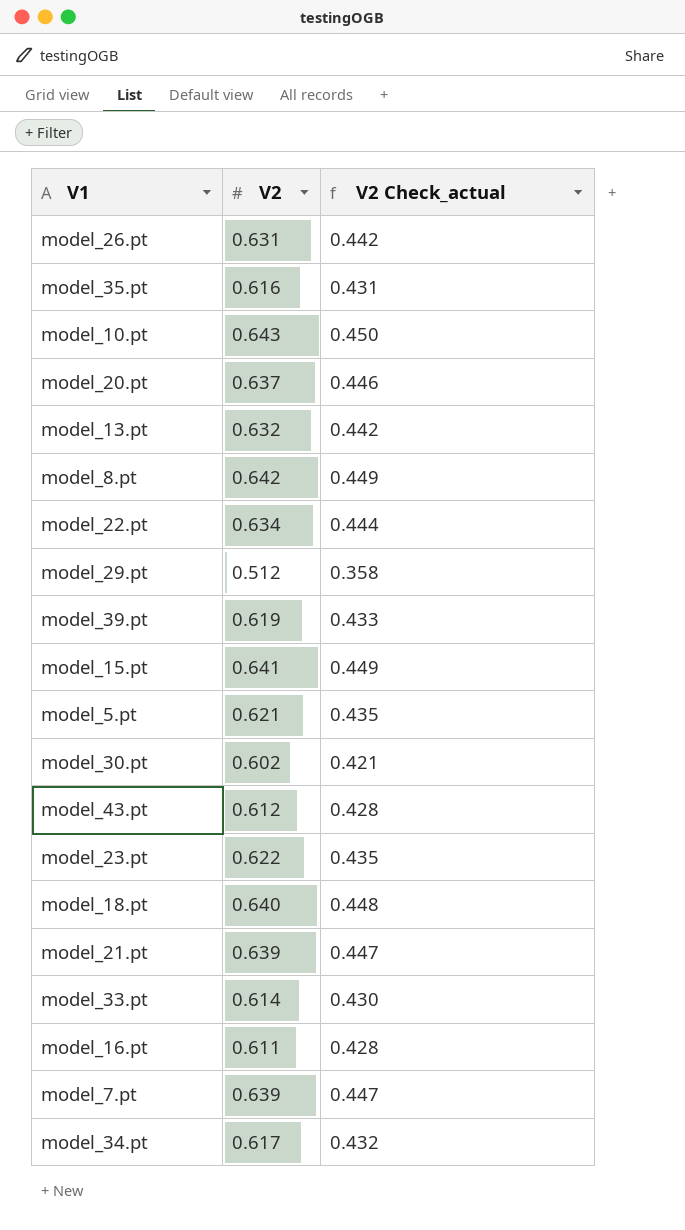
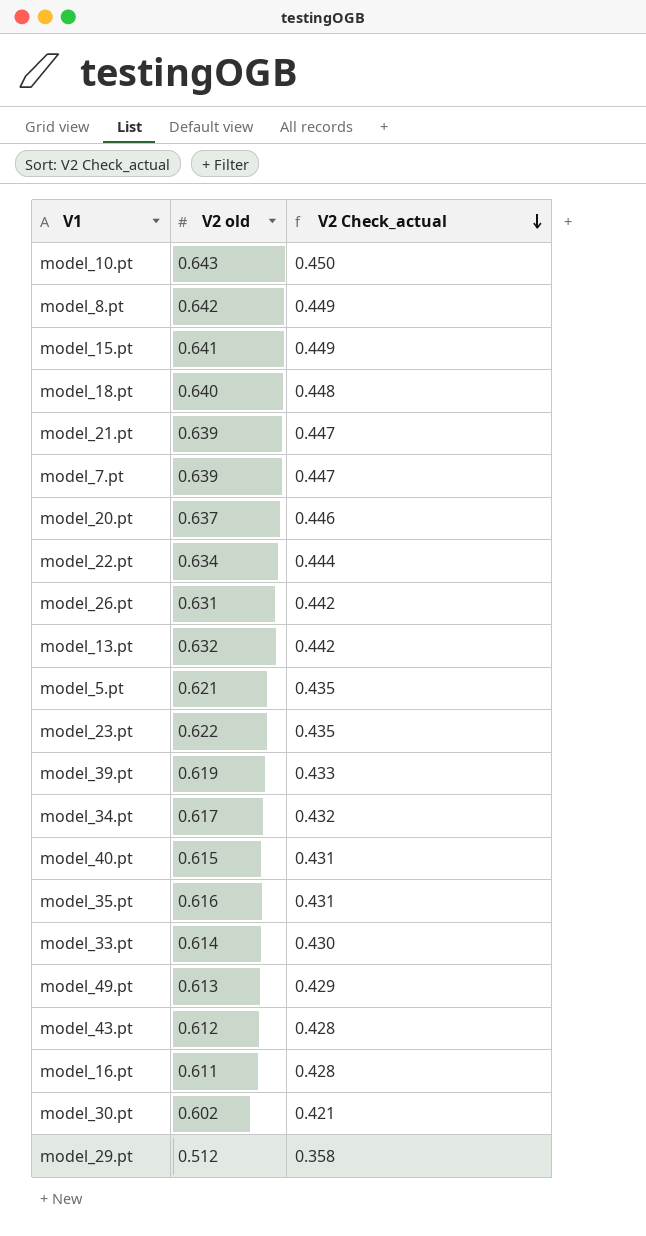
row order: none -> V2 Check_actual descending
column name: V2 -> V2 old
row model_40.pt: none -> 0.615 | 0.431
row model_49.pt: none -> 0.613 | 0.429

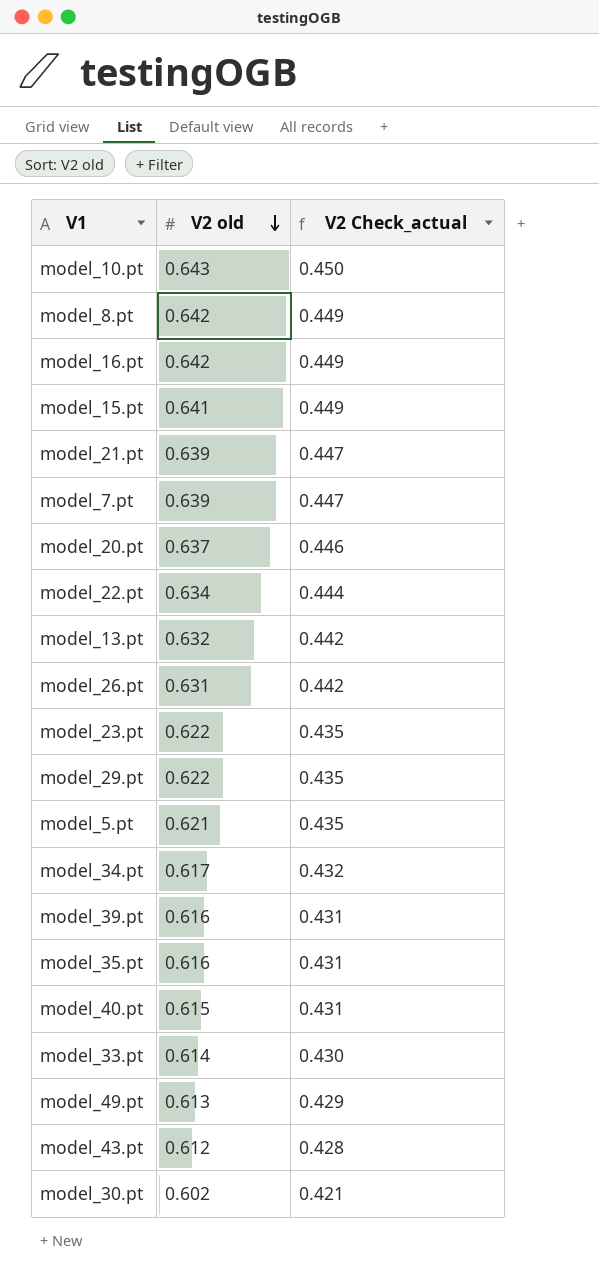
row order: V2 Check_actual descending -> V2 old descending
row model_18.pt: 0.640 | 0.448 -> none
model_16.pt | V2 old: 0.611 -> 0.642
model_16.pt | V2 Check_actual: 0.428 -> 0.449
model_29.pt | V2 old: 0.512 -> 0.622
model_29.pt | V2 Check_actual: 0.358 -> 0.435
model_39.pt | V2 old: 0.619 -> 0.616
model_39.pt | V2 Check_actual: 0.433 -> 0.431

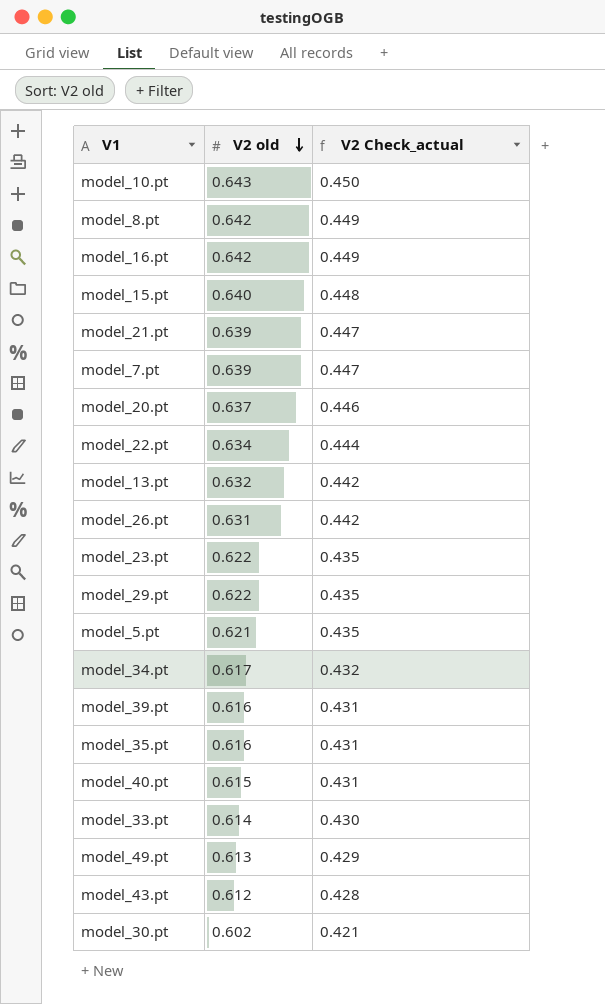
model_15.pt | V2 old: 0.641 -> 0.640
model_15.pt | V2 Check_actual: 0.449 -> 0.448

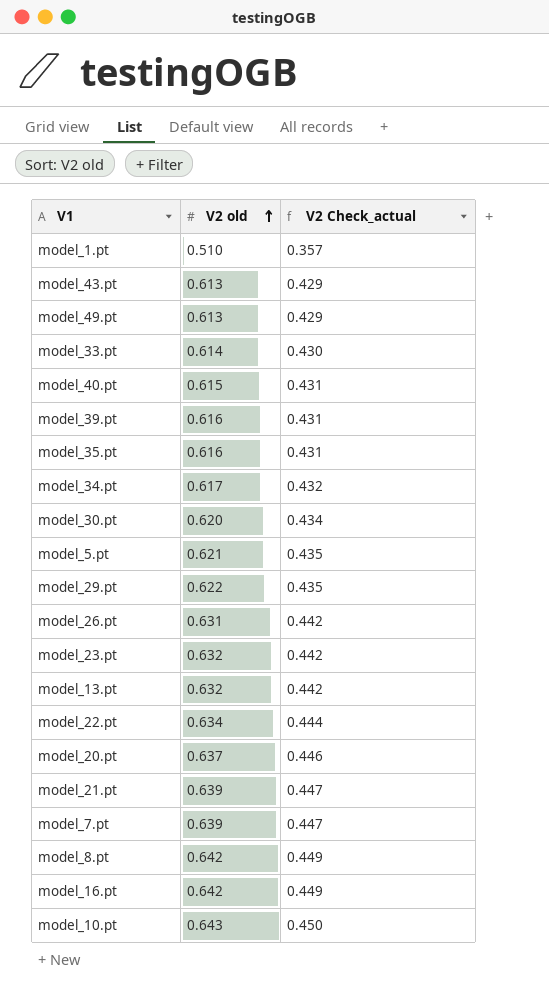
row order: V2 old descending -> V2 old ascending
row model_15.pt: 0.640 | 0.448 -> none
row model_1.pt: none -> 0.510 | 0.357
model_43.pt | V2 old: 0.612 -> 0.613
model_43.pt | V2 Check_actual: 0.428 -> 0.429
model_30.pt | V2 old: 0.602 -> 0.620
model_30.pt | V2 Check_actual: 0.421 -> 0.434
model_23.pt | V2 old: 0.622 -> 0.632
model_23.pt | V2 Check_actual: 0.435 -> 0.442

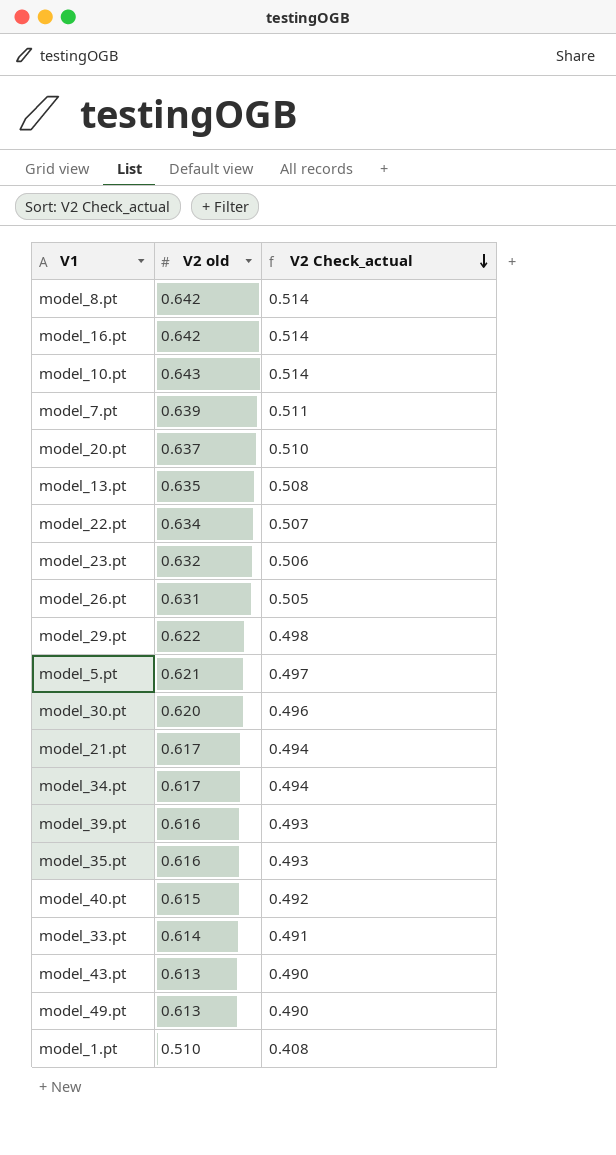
row order: V2 old ascending -> V2 Check_actual descending
column V2 Check_actual | formula: [V2 old] * 0.7 -> [V2 old] * 0.8
model_13.pt | V2 old: 0.632 -> 0.635
model_21.pt | V2 old: 0.639 -> 0.617

